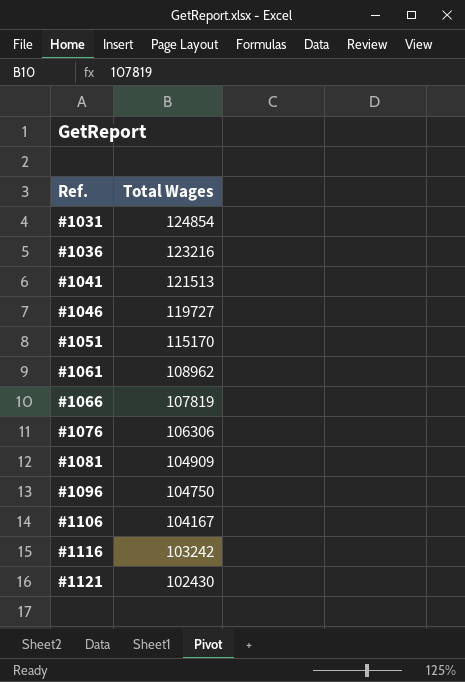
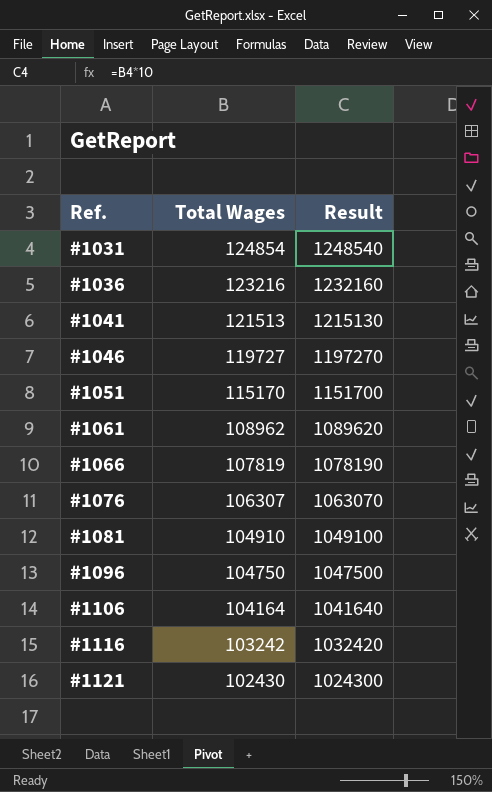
column Result | formula: none -> [Total Wages] * 10
#1076 | Total Wages: 106306 -> 106307
#1081 | Total Wages: 104909 -> 104910
#1106 | Total Wages: 104167 -> 104164

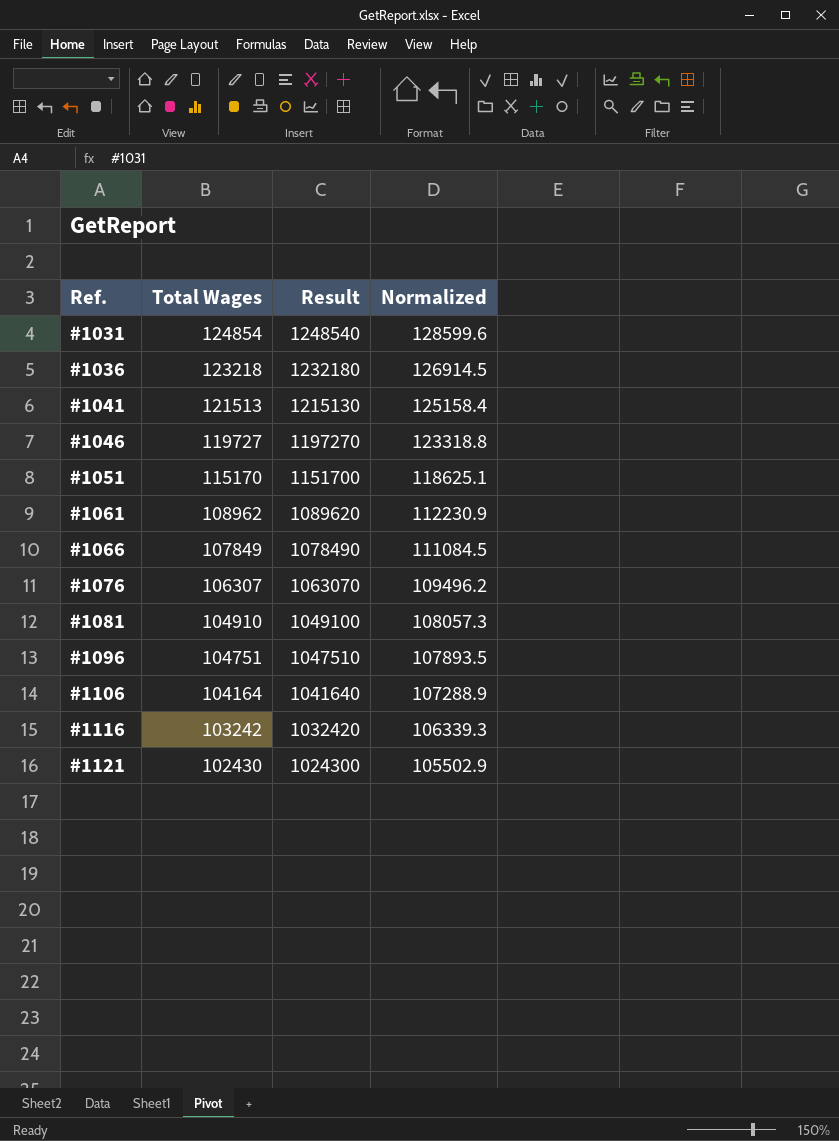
column Normalized | formula: none -> [Total Wages] * 1.03
#1036 | Total Wages: 123216 -> 123218
#1036 | Result: 1232160 -> 1232180
#1066 | Total Wages: 107819 -> 107849
#1066 | Result: 1078190 -> 1078490
#1096 | Total Wages: 104750 -> 104751
#1096 | Result: 1047500 -> 1047510

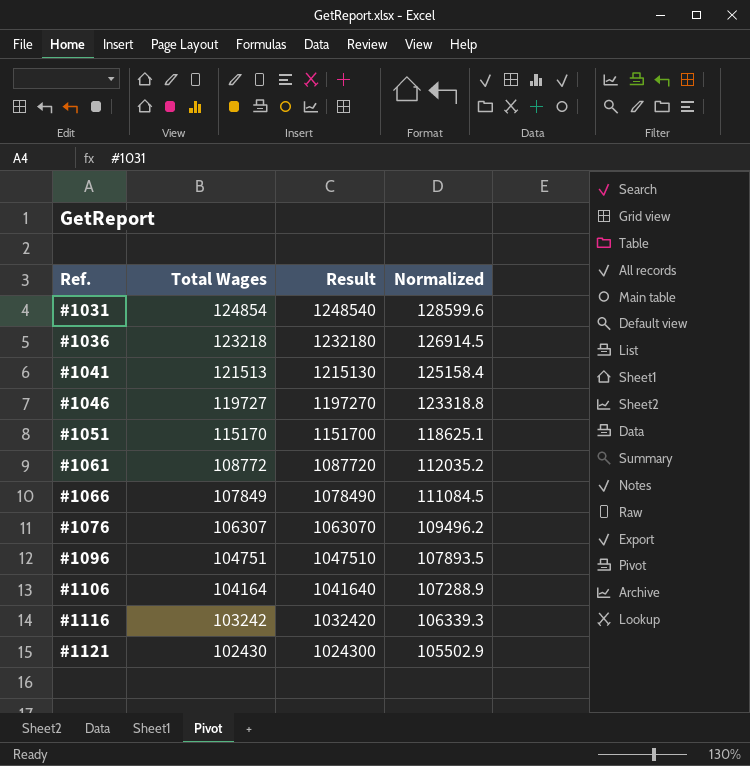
row #1081: 104910 | 1049100 | 108057.3 -> none
#1061 | Total Wages: 108962 -> 108772
#1061 | Result: 1089620 -> 1087720
#1061 | Normalized: 112230.9 -> 112035.2

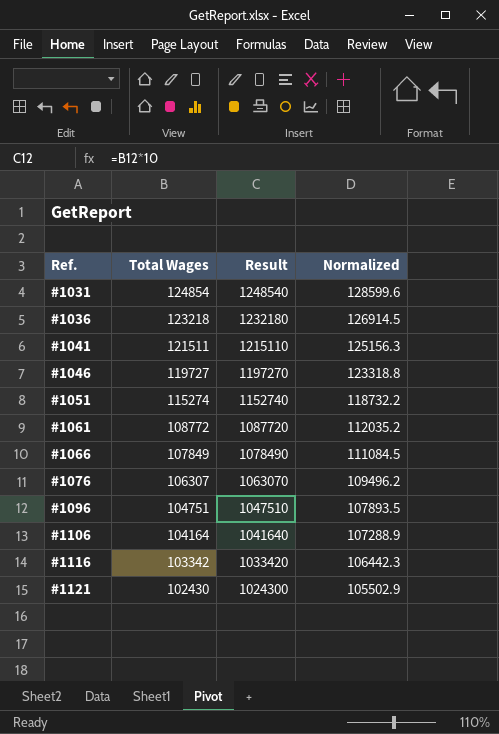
#1041 | Total Wages: 121513 -> 121511
#1041 | Result: 1215130 -> 1215110
#1041 | Normalized: 125158.4 -> 125156.3
#1051 | Total Wages: 115170 -> 115274
#1051 | Result: 1151700 -> 1152740
#1051 | Normalized: 118625.1 -> 118732.2
#1116 | Total Wages: 103242 -> 103342
#1116 | Result: 1032420 -> 1033420
#1116 | Normalized: 106339.3 -> 106442.3

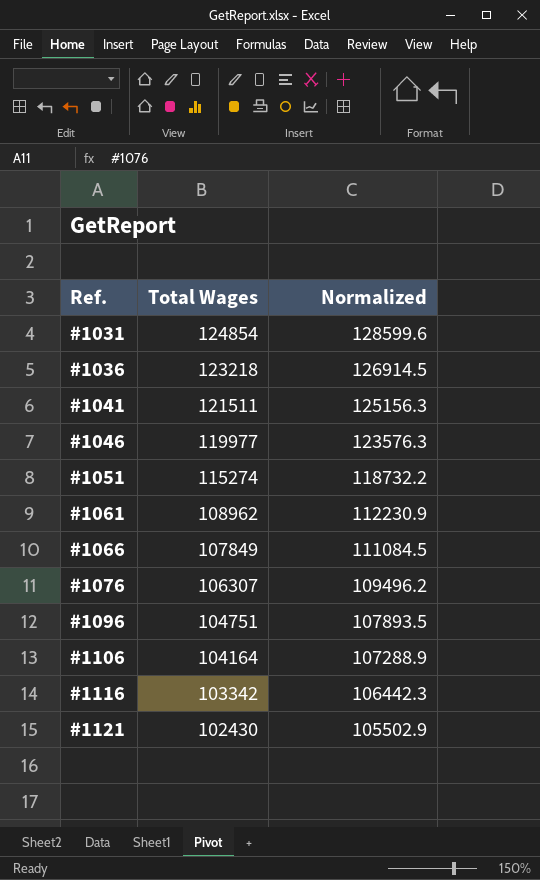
column Result | formula: [Total Wages] * 10 -> none
#1046 | Total Wages: 119727 -> 119977
#1046 | Normalized: 123318.8 -> 123576.3
#1061 | Total Wages: 108772 -> 108962
#1061 | Normalized: 112035.2 -> 112230.9

